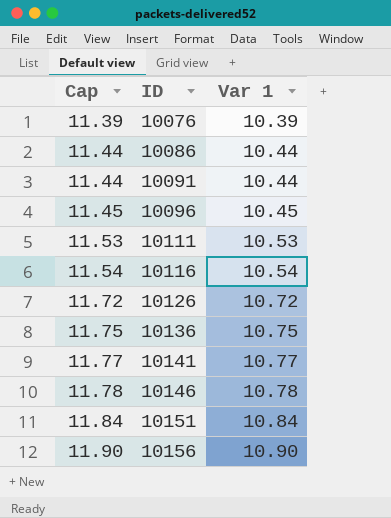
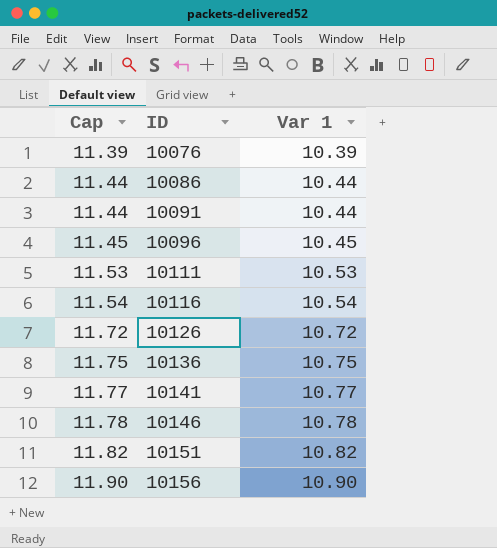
10151 | Cap: 11.84 -> 11.82
10151 | Var 1: 10.84 -> 10.82

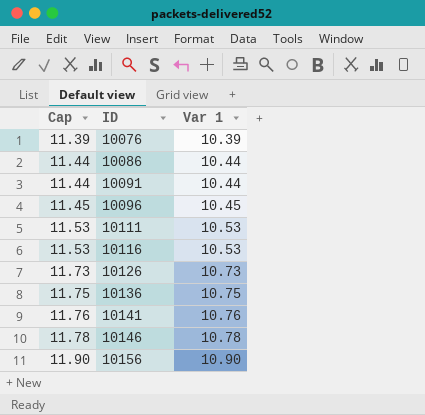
row 10151: 11.82 | 10.82 -> none
10116 | Cap: 11.54 -> 11.53
10116 | Var 1: 10.54 -> 10.53
10126 | Cap: 11.72 -> 11.73
10126 | Var 1: 10.72 -> 10.73
10141 | Cap: 11.77 -> 11.76
10141 | Var 1: 10.77 -> 10.76

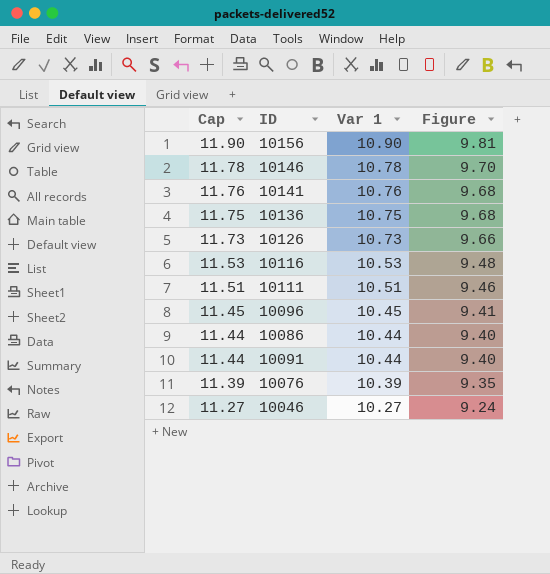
row order: Cap ascending -> Cap descending
column Figure | formula: none -> [Var 1] * 0.9
10111 | Cap: 11.53 -> 11.51
10111 | Var 1: 10.53 -> 10.51
row 10046: none -> 11.27 | 10.27 | 9.24

